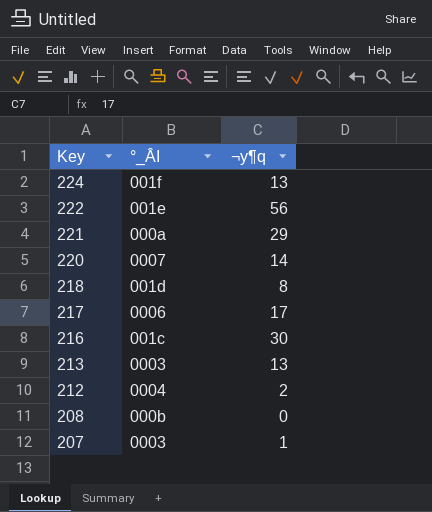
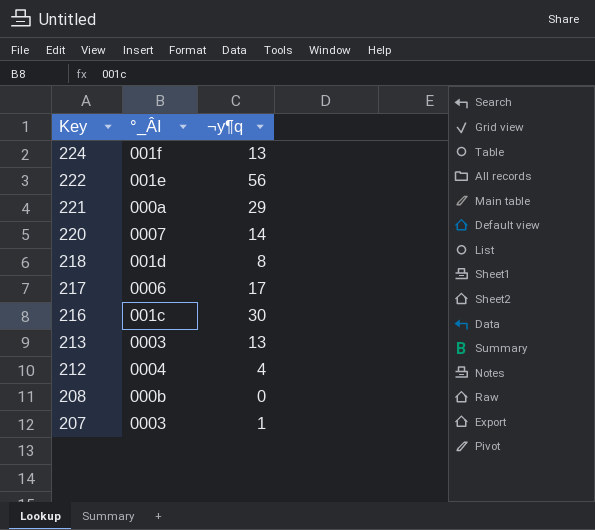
212 | ¬y¶q: 2 -> 4

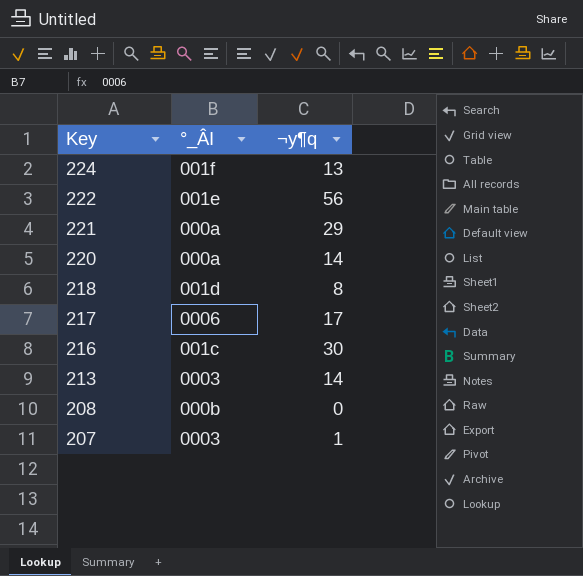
row 212: 0004 | 4 -> none
220 | °_ÂI: 0007 -> 000a
213 | ¬y¶q: 13 -> 14

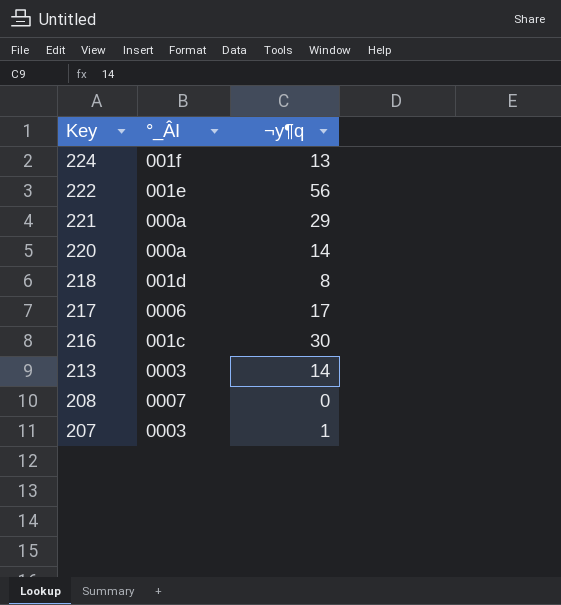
208 | °_ÂI: 000b -> 0007

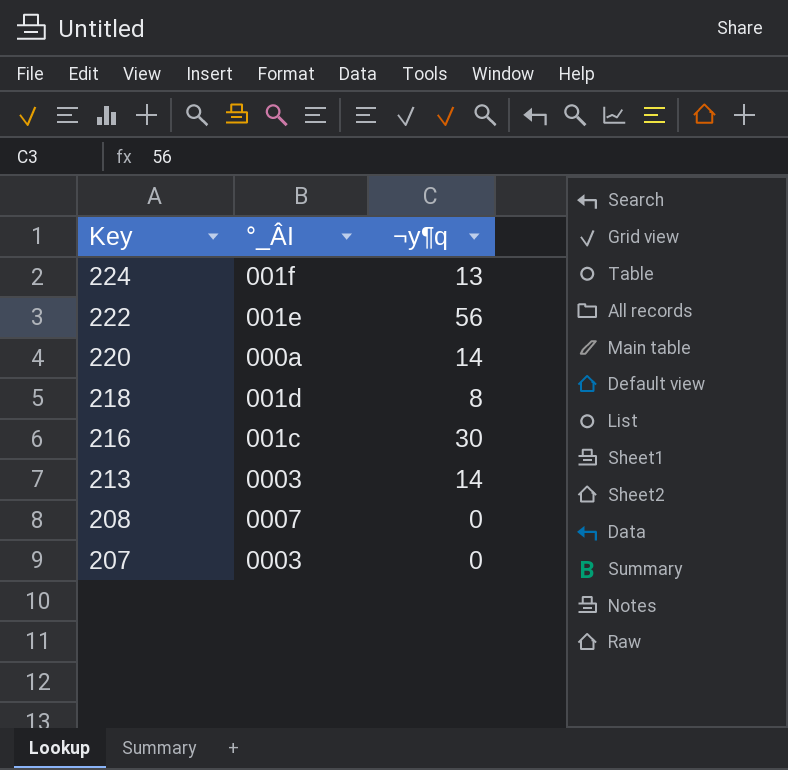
row 221: 000a | 29 -> none
row 217: 0006 | 17 -> none
207 | ¬y¶q: 1 -> 0

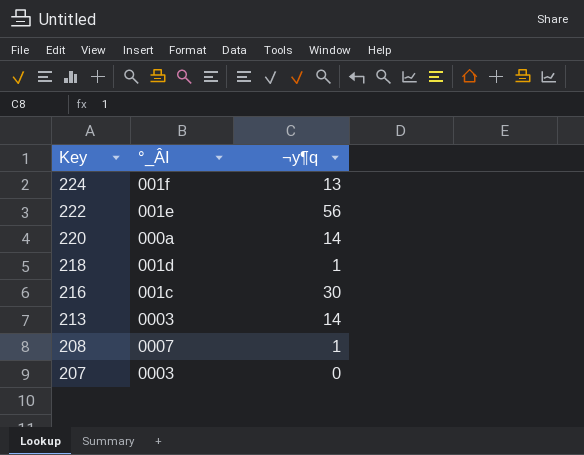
218 | ¬y¶q: 8 -> 1
208 | ¬y¶q: 0 -> 1

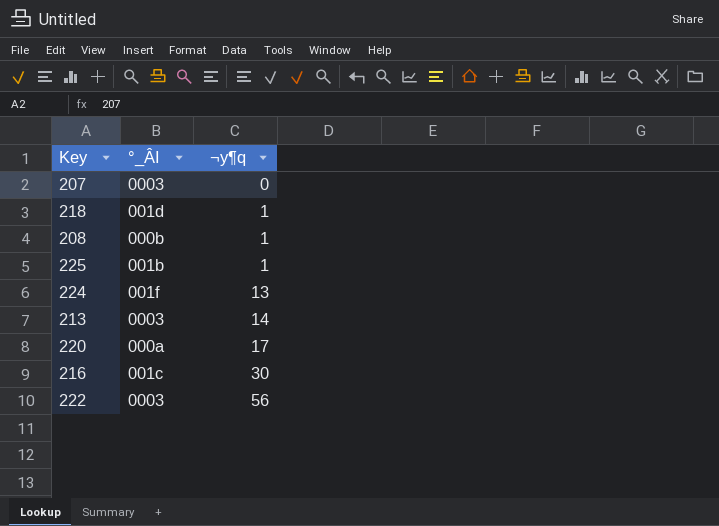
row order: Key descending -> ¬y¶q ascending
208 | °_ÂI: 0007 -> 000b
row 225: none -> 001b | 1
220 | ¬y¶q: 14 -> 17
222 | °_ÂI: 001e -> 0003

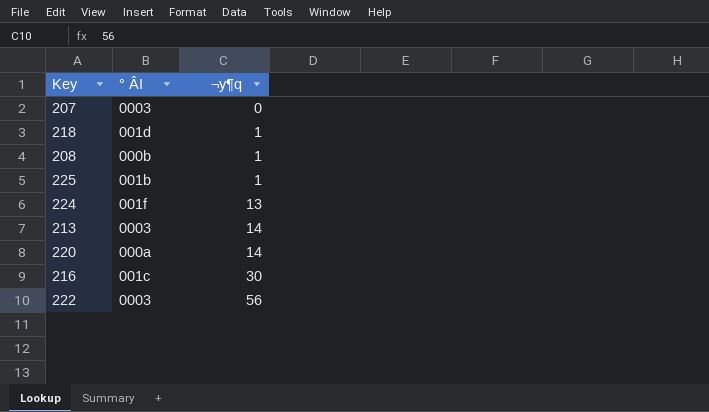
column name: °_ÂI -> ° ÂI
220 | ¬y¶q: 17 -> 14

